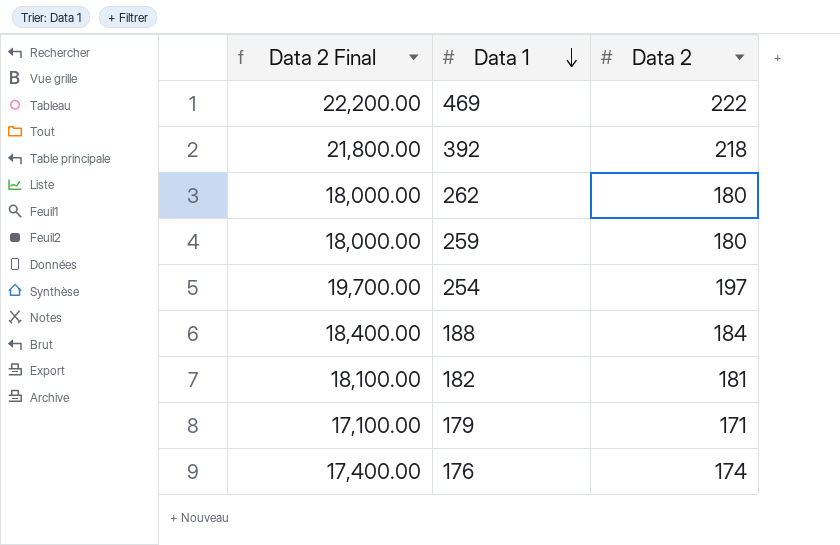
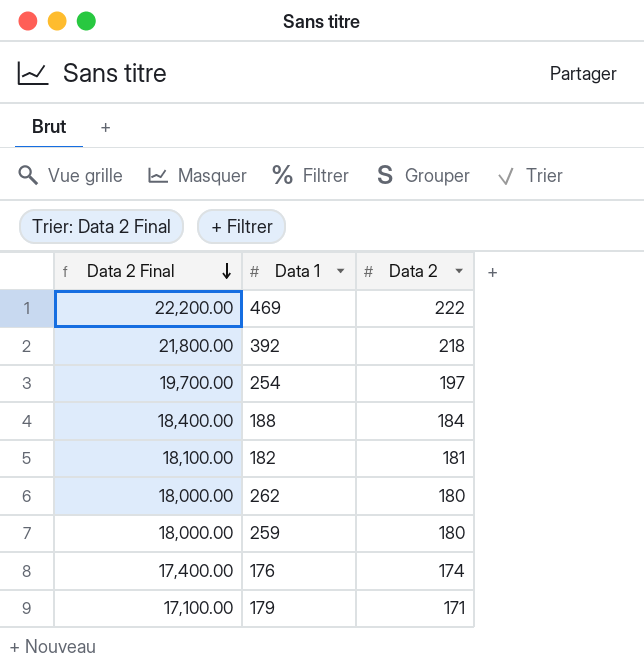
row order: Data 1 descending -> Data 2 Final descending

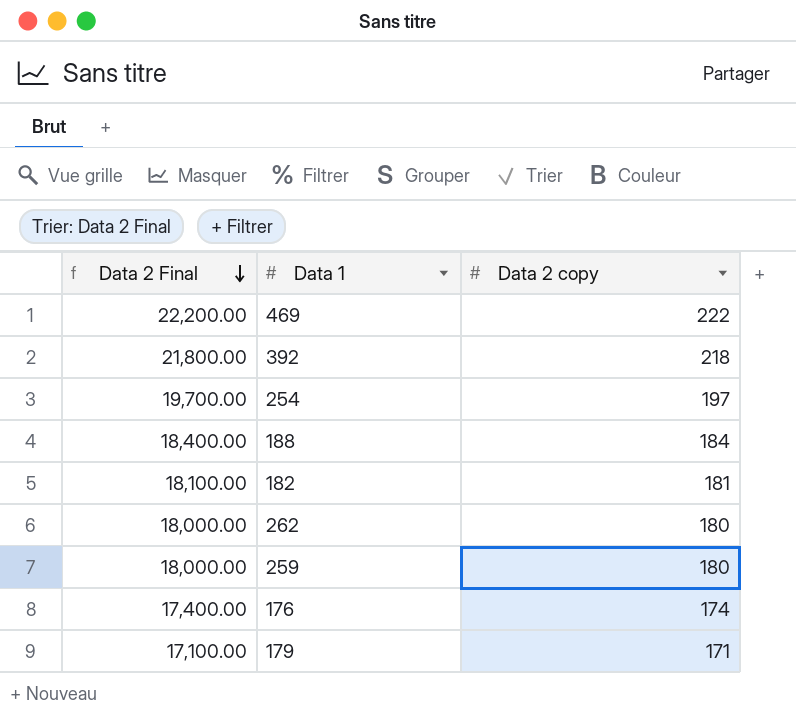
column name: Data 2 -> Data 2 copy

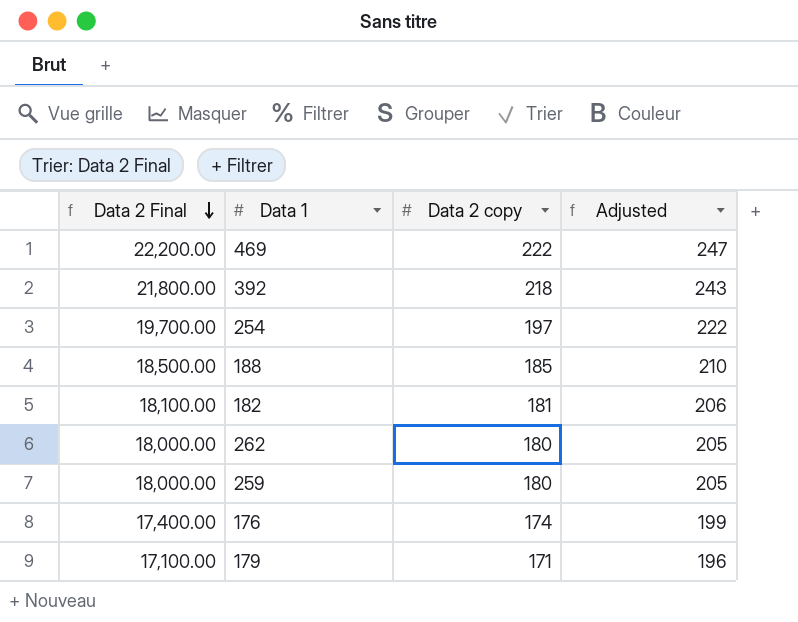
column Adjusted | formula: none -> [Data 2 copy] + 25
188 | Data 2 Final: 18,400.00 -> 18,500.00
188 | Data 2 copy: 184 -> 185

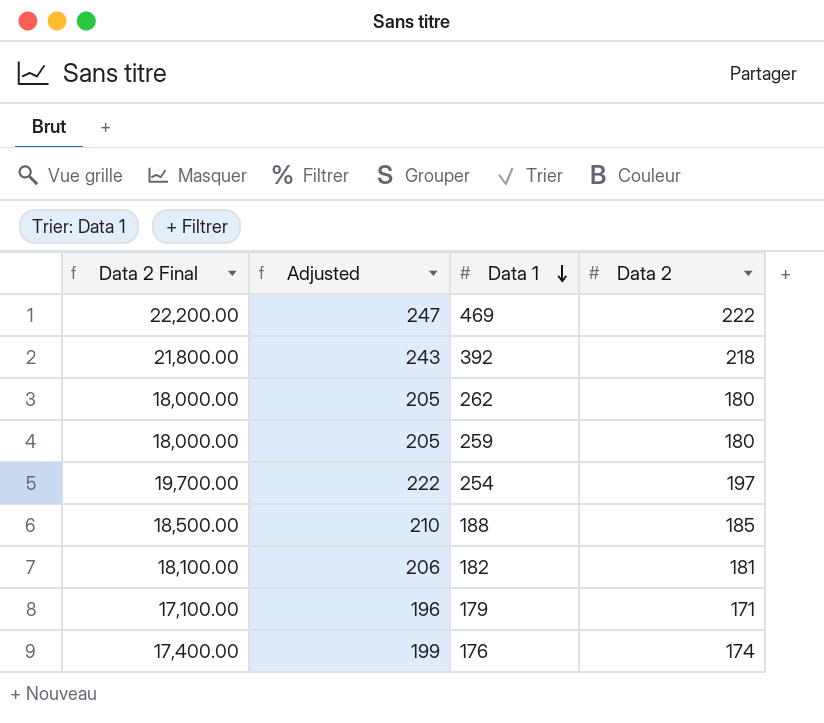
row order: Data 2 Final descending -> Data 1 descending
column Adjusted | position: 4 -> 2
column name: Data 2 copy -> Data 2

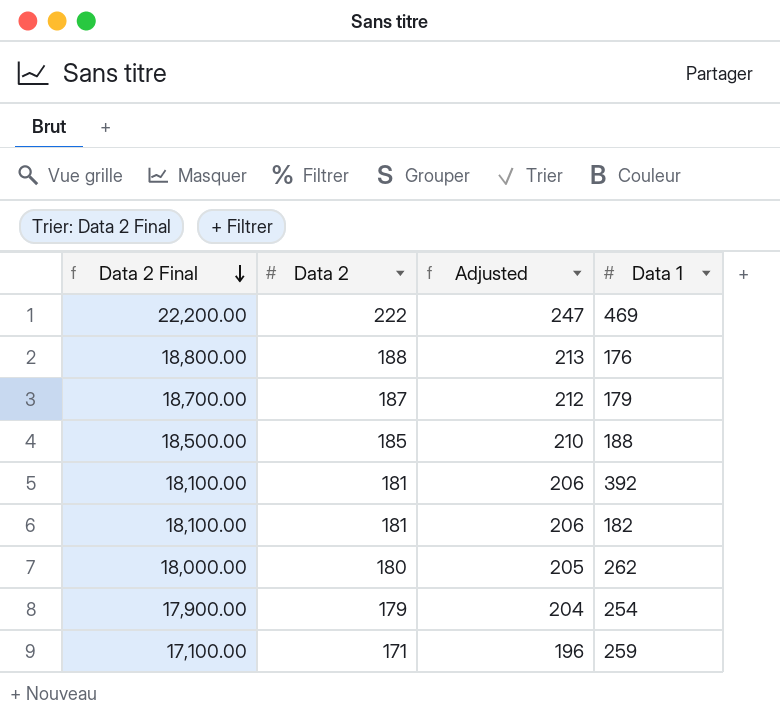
row order: Data 1 descending -> Data 2 Final descending
column Data 2 | position: 4 -> 2
176 | Data 2 Final: 17,400.00 -> 18,800.00
176 | Data 2: 174 -> 188
176 | Adjusted: 199 -> 213
179 | Data 2 Final: 17,100.00 -> 18,700.00
179 | Data 2: 171 -> 187
179 | Adjusted: 196 -> 212
392 | Data 2 Final: 21,800.00 -> 18,100.00
392 | Data 2: 218 -> 181
392 | Adjusted: 243 -> 206
254 | Data 2 Final: 19,700.00 -> 17,900.00
254 | Data 2: 197 -> 179
254 | Adjusted: 222 -> 204
259 | Data 2 Final: 18,000.00 -> 17,100.00
259 | Data 2: 180 -> 171
259 | Adjusted: 205 -> 196

